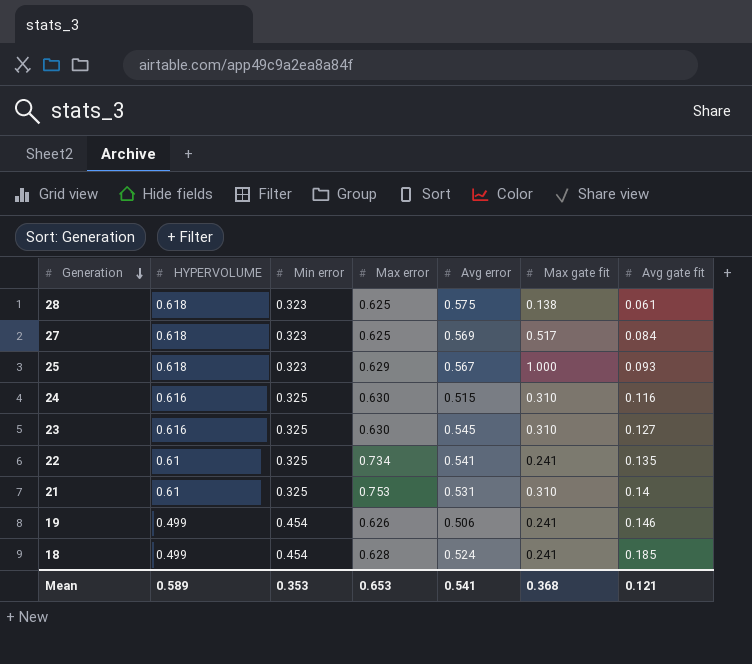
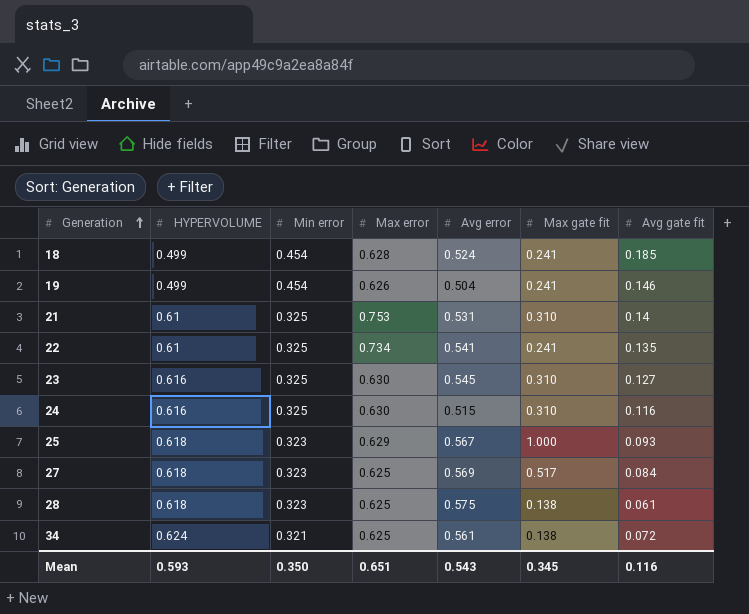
row order: Generation descending -> Generation ascending
19 | Avg error: 0.506 -> 0.504
row 34: none -> 0.624 | 0.321 | 0.625 | 0.561 | 0.138 | 0.072
Mean | HYPERVOLUME: 0.589 -> 0.593
Mean | Min error: 0.353 -> 0.350
Mean | Max error: 0.653 -> 0.651
Mean | Avg error: 0.541 -> 0.543
Mean | Max gate fit: 0.368 -> 0.345
Mean | Avg gate fit: 0.121 -> 0.116

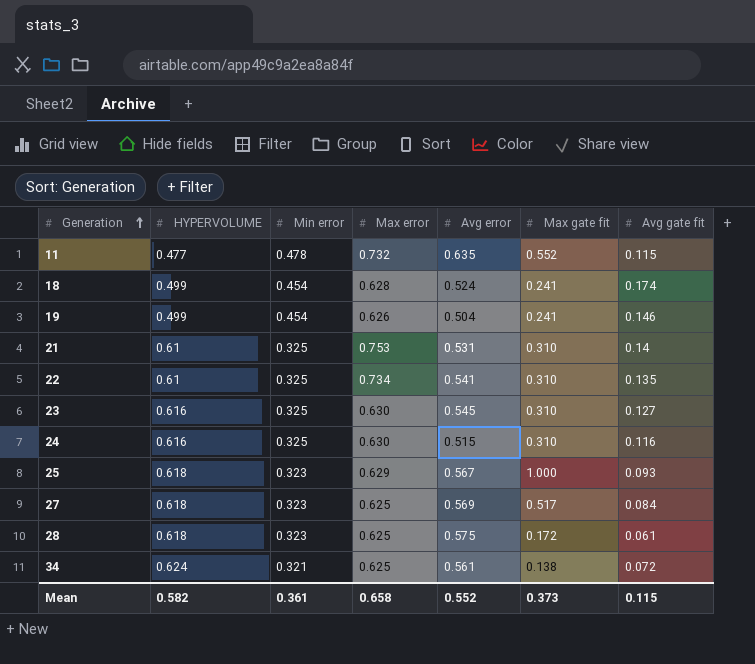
row 11: none -> 0.477 | 0.478 | 0.732 | 0.635 | 0.552 | 0.115
18 | Avg gate fit: 0.185 -> 0.174
22 | Max gate fit: 0.241 -> 0.310
28 | Max gate fit: 0.138 -> 0.172
Mean | HYPERVOLUME: 0.593 -> 0.582
Mean | Min error: 0.350 -> 0.361
Mean | Max error: 0.651 -> 0.658
Mean | Avg error: 0.543 -> 0.552
Mean | Max gate fit: 0.345 -> 0.373
Mean | Avg gate fit: 0.116 -> 0.115

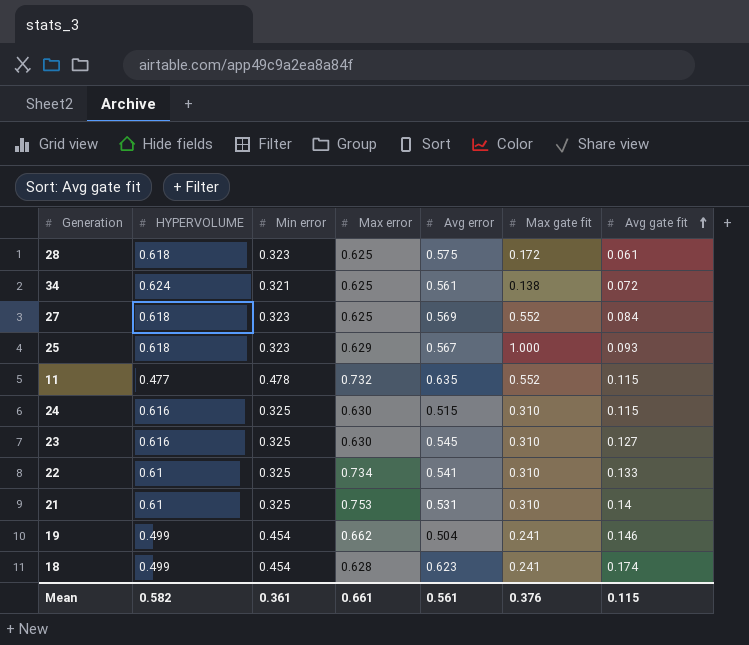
row order: Generation ascending -> Avg gate fit ascending
27 | Max gate fit: 0.517 -> 0.552
24 | Avg gate fit: 0.116 -> 0.115
22 | Avg gate fit: 0.135 -> 0.133
19 | Max error: 0.626 -> 0.662
18 | Avg error: 0.524 -> 0.623
Mean | Max error: 0.658 -> 0.661
Mean | Avg error: 0.552 -> 0.561
Mean | Max gate fit: 0.373 -> 0.376

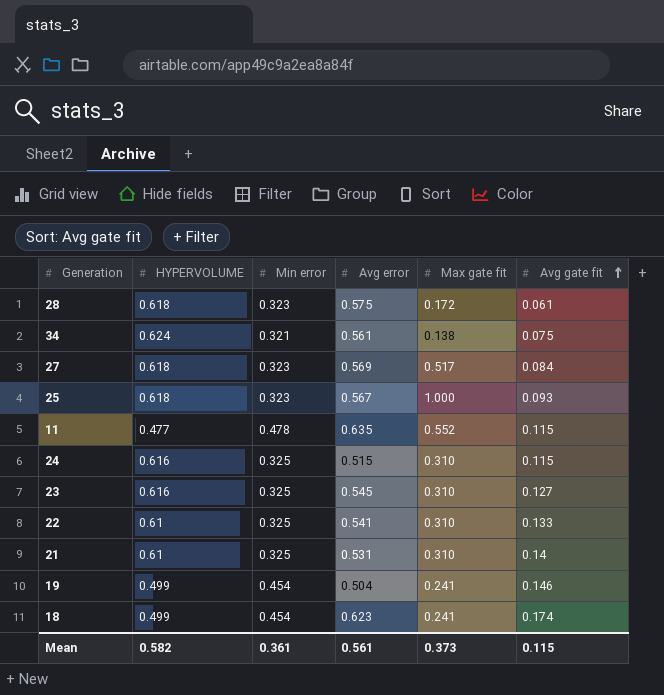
column Max error | position: 4 -> none
34 | Avg gate fit: 0.072 -> 0.075
27 | Max gate fit: 0.552 -> 0.517
Mean | Max gate fit: 0.376 -> 0.373

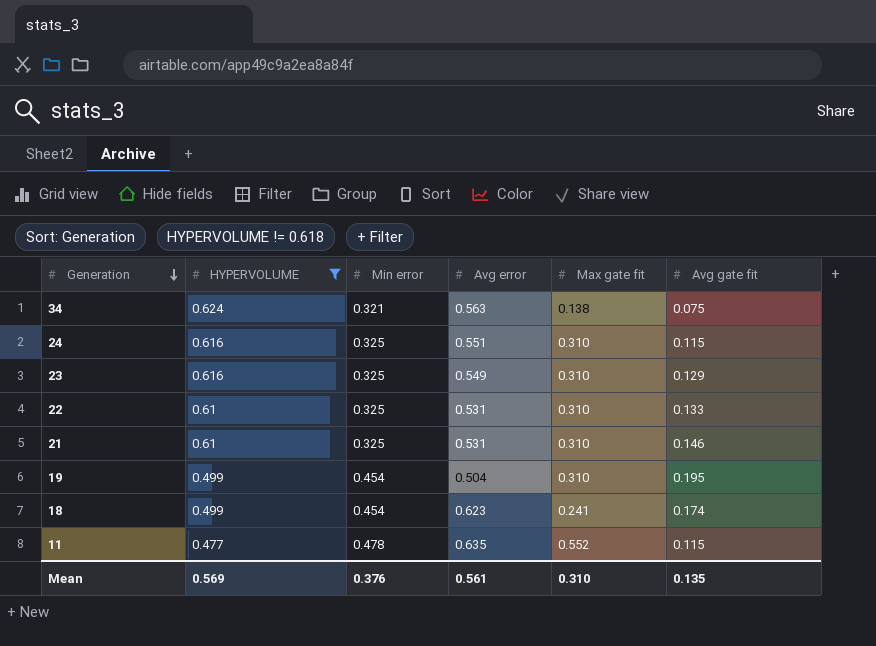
filter: none -> HYPERVOLUME != 0.618
row order: Avg gate fit ascending -> Generation descending
34 | Avg error: 0.561 -> 0.563
24 | Avg error: 0.515 -> 0.551
23 | Avg error: 0.545 -> 0.549
23 | Avg gate fit: 0.127 -> 0.129
22 | Avg error: 0.541 -> 0.531
21 | Avg gate fit: 0.14 -> 0.146
19 | Max gate fit: 0.241 -> 0.310
19 | Avg gate fit: 0.146 -> 0.195
Mean | HYPERVOLUME: 0.582 -> 0.569
Mean | Min error: 0.361 -> 0.376
Mean | Max gate fit: 0.373 -> 0.310
Mean | Avg gate fit: 0.115 -> 0.135

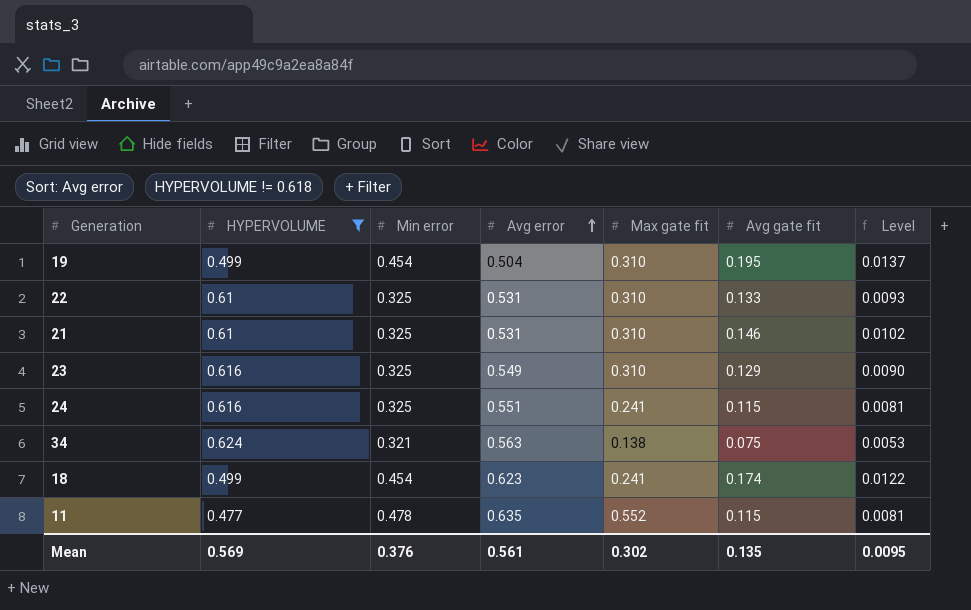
row order: Generation descending -> Avg error ascending
column Level | formula: none -> [Avg gate fit] * 0.07
24 | Max gate fit: 0.310 -> 0.241
Mean | Max gate fit: 0.310 -> 0.302

